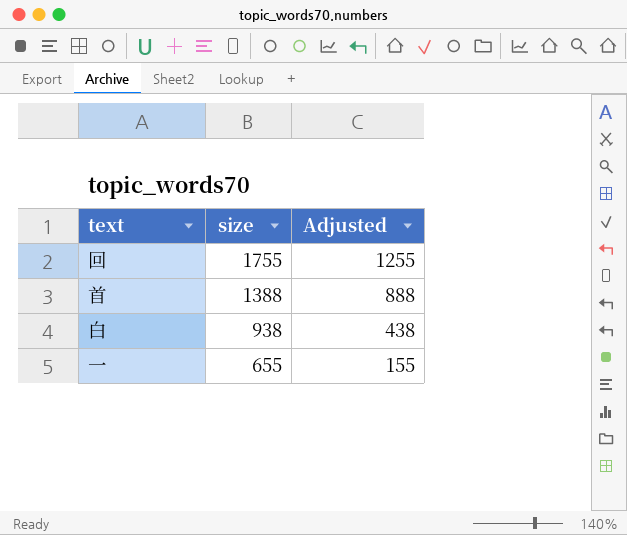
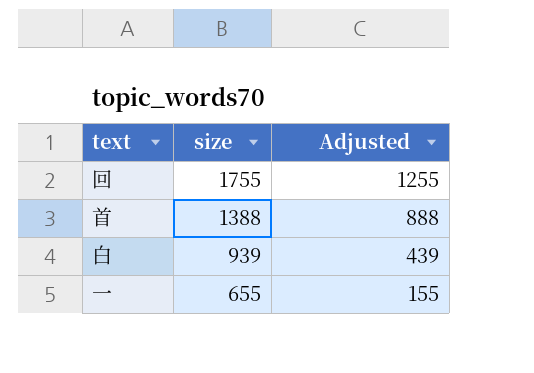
白 | size: 938 -> 939
白 | Adjusted: 438 -> 439

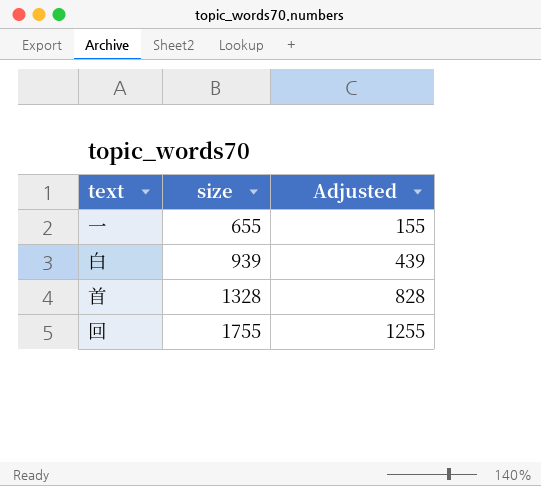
row order: size descending -> size ascending
首 | size: 1388 -> 1328
首 | Adjusted: 888 -> 828

